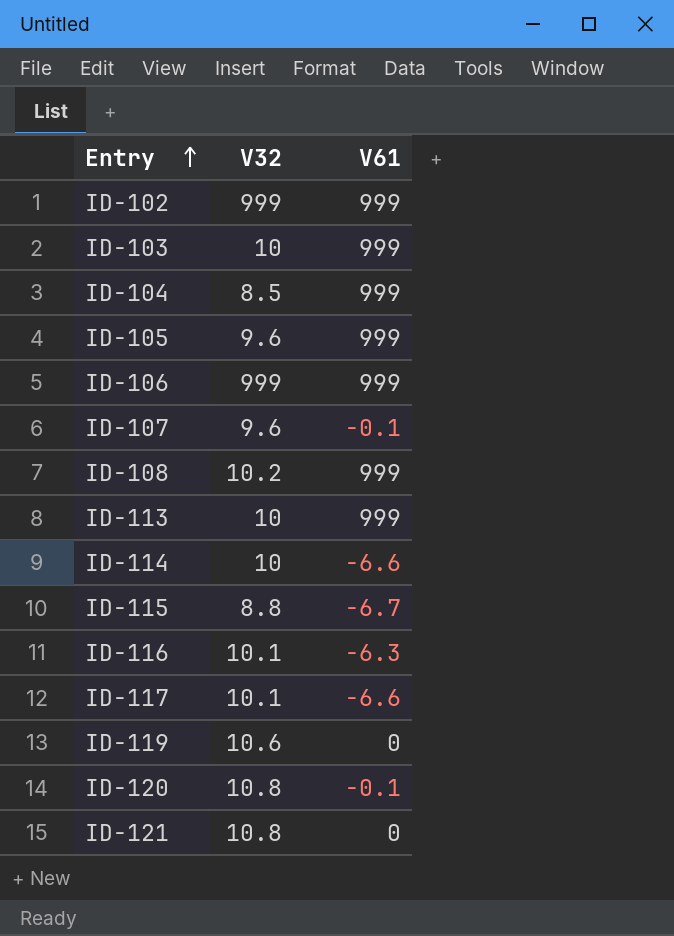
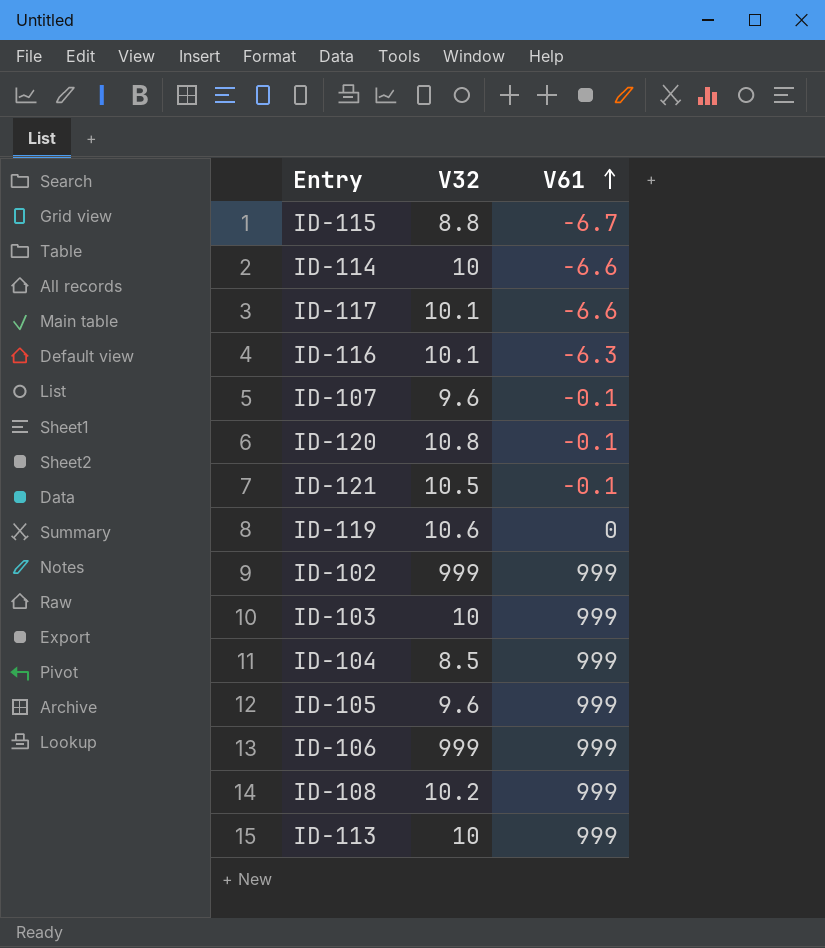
row order: Entry ascending -> V61 ascending
ID-121 | V32: 10.8 -> 10.5
ID-121 | V61: 0 -> -0.1

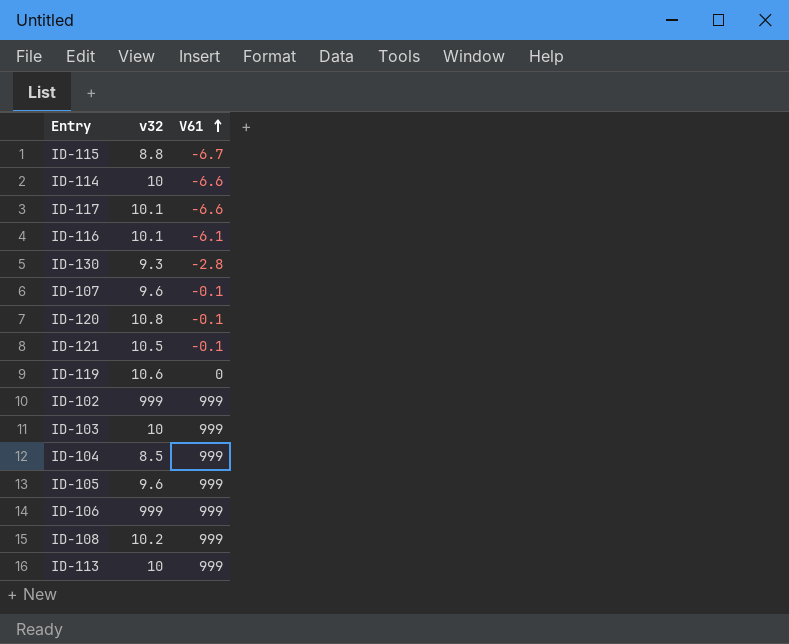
column name: V32 -> v32
ID-116 | V61: -6.3 -> -6.1
row ID-130: none -> 9.3 | -2.8

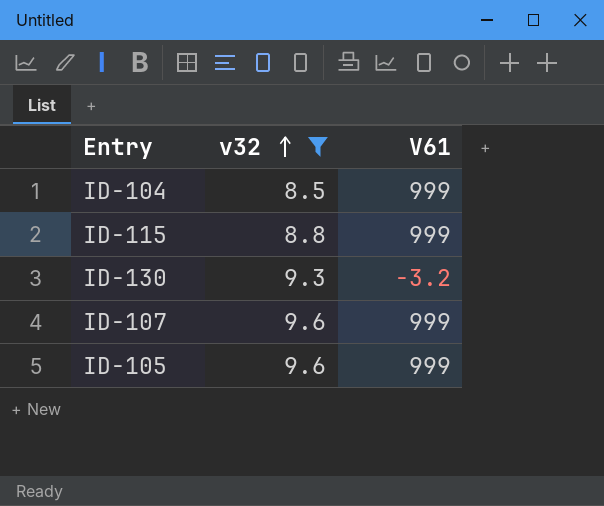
filter: none -> v32 <= 9.6
row order: V61 ascending -> v32 ascending
ID-115 | V61: -6.7 -> 999
ID-130 | V61: -2.8 -> -3.2
ID-107 | V61: -0.1 -> 999

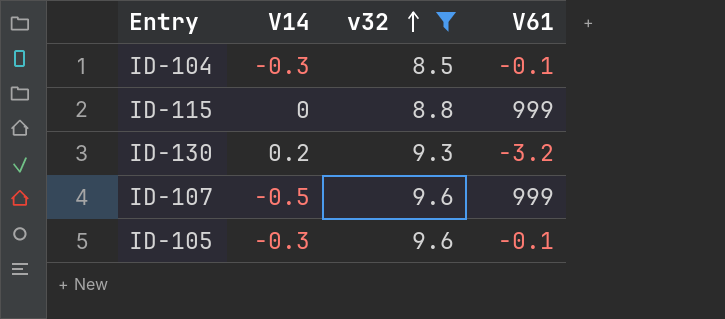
column V14 | position: none -> 2
ID-104 | V61: 999 -> -0.1
ID-105 | V61: 999 -> -0.1

